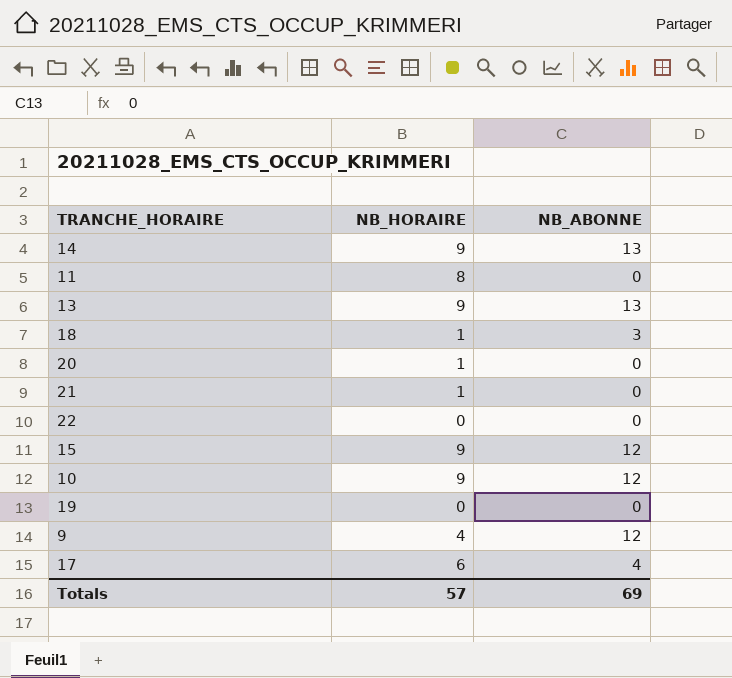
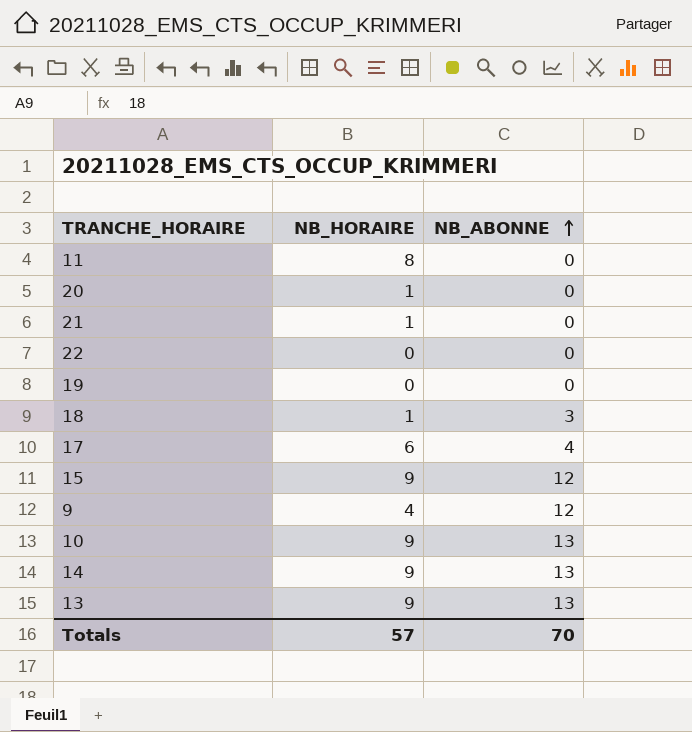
row order: none -> NB_ABONNE ascending
10 | NB_ABONNE: 12 -> 13
Totals | NB_ABONNE: 69 -> 70

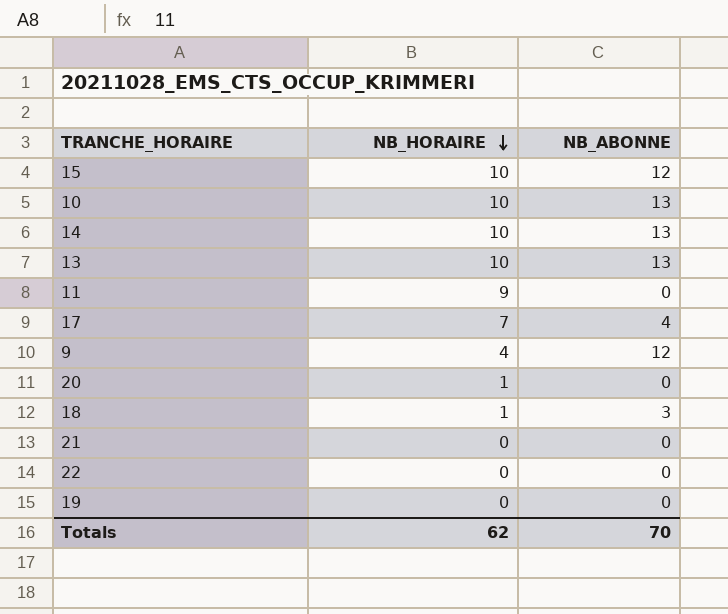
row order: NB_ABONNE ascending -> NB_HORAIRE descending
15 | NB_HORAIRE: 9 -> 10
10 | NB_HORAIRE: 9 -> 10
14 | NB_HORAIRE: 9 -> 10
13 | NB_HORAIRE: 9 -> 10
11 | NB_HORAIRE: 8 -> 9
17 | NB_HORAIRE: 6 -> 7
21 | NB_HORAIRE: 1 -> 0
Totals | NB_HORAIRE: 57 -> 62

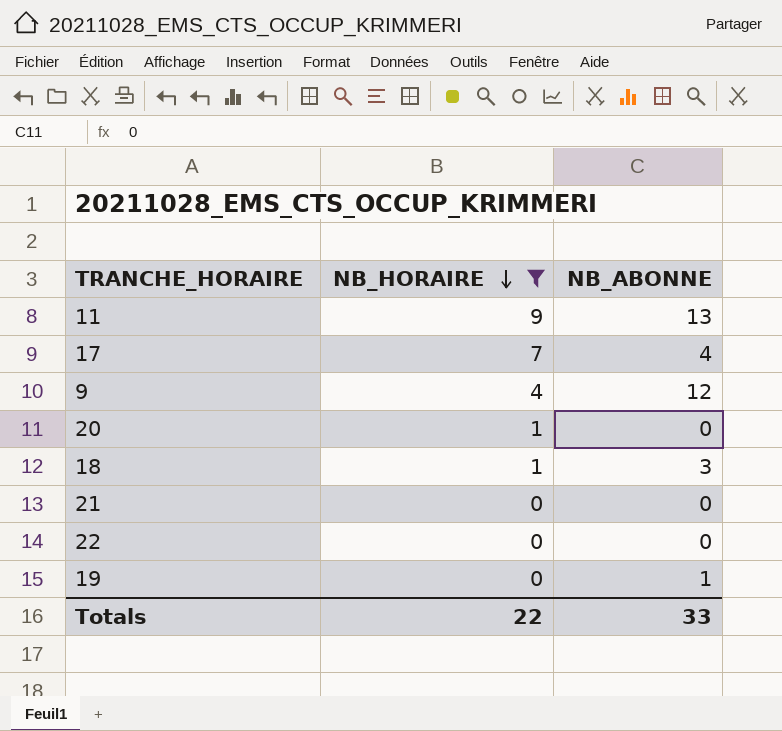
filter: none -> NB_HORAIRE != 10
11 | NB_ABONNE: 0 -> 13
19 | NB_ABONNE: 0 -> 1
Totals | NB_HORAIRE: 62 -> 22
Totals | NB_ABONNE: 70 -> 33

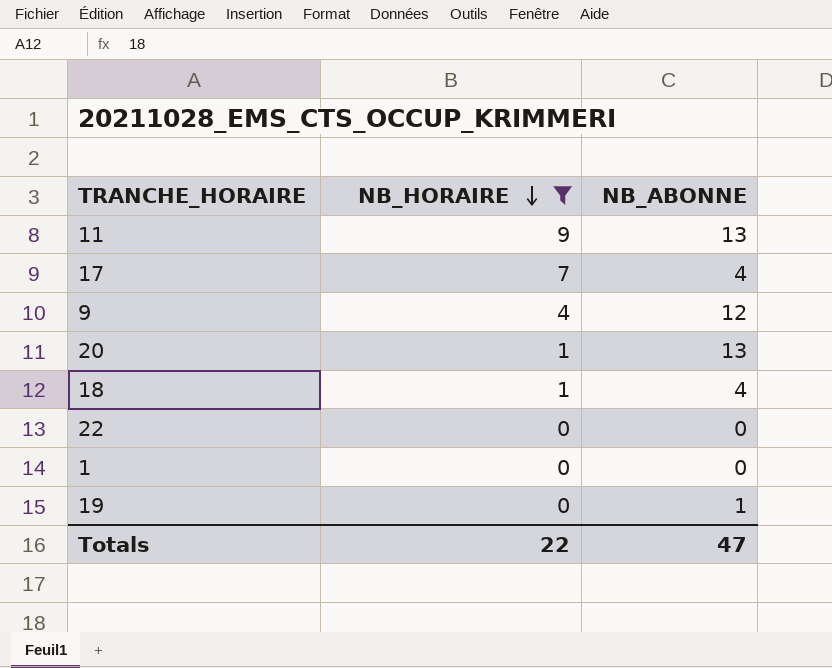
row 21: 0 | 0 -> none
20 | NB_ABONNE: 0 -> 13
18 | NB_ABONNE: 3 -> 4
row 1: none -> 0 | 0
Totals | NB_ABONNE: 33 -> 47

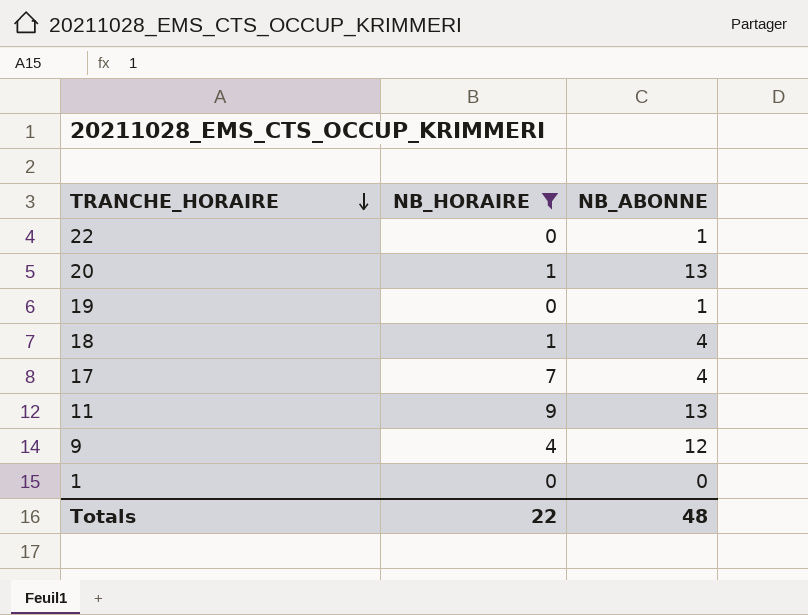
row order: NB_HORAIRE descending -> TRANCHE_HORAIRE descending
22 | NB_ABONNE: 0 -> 1
Totals | NB_ABONNE: 47 -> 48

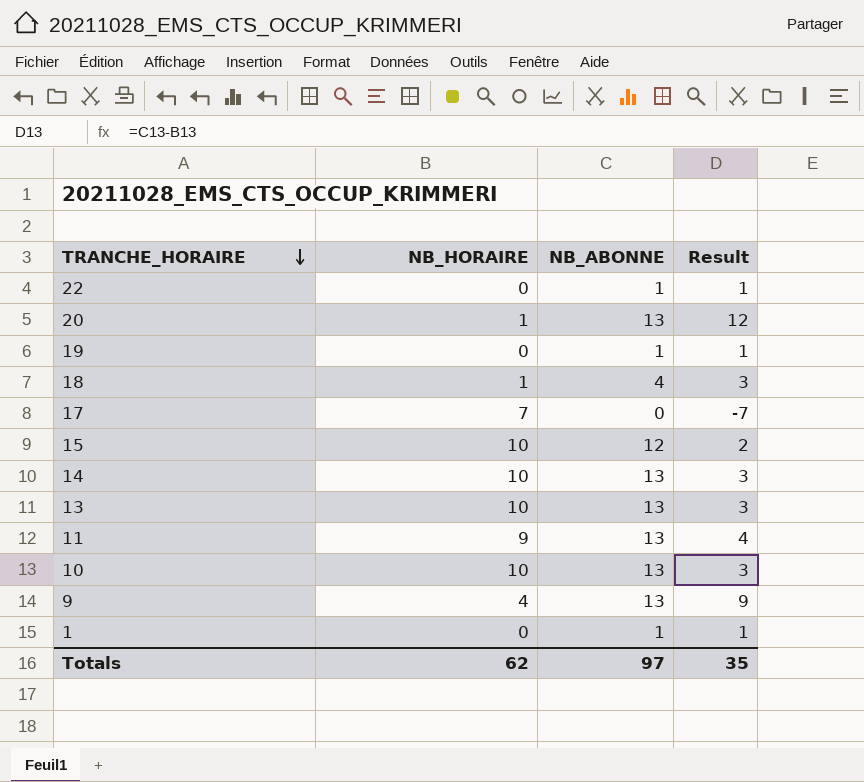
filter: NB_HORAIRE != 10 -> none
column Result | formula: none -> [NB_ABONNE] - [NB_HORAIRE]
17 | NB_ABONNE: 4 -> 0
9 | NB_ABONNE: 12 -> 13
1 | NB_ABONNE: 0 -> 1
Totals | NB_HORAIRE: 22 -> 62
Totals | NB_ABONNE: 48 -> 97

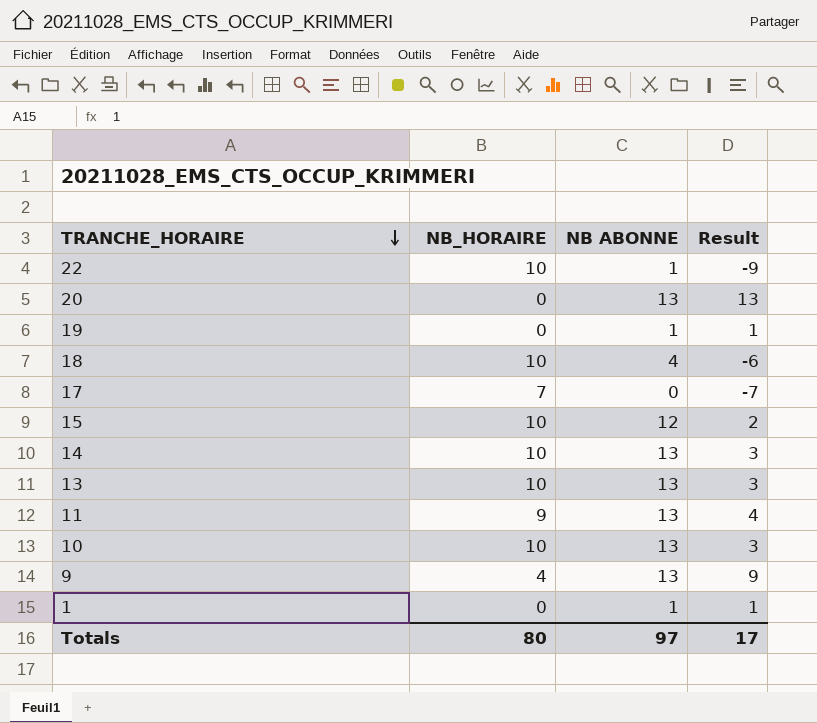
column name: NB_ABONNE -> NB ABONNE
22 | NB_HORAIRE: 0 -> 10
22 | Result: 1 -> -9
20 | NB_HORAIRE: 1 -> 0
20 | Result: 12 -> 13
18 | NB_HORAIRE: 1 -> 10
18 | Result: 3 -> -6
Totals | NB_HORAIRE: 62 -> 80
Totals | Result: 35 -> 17

